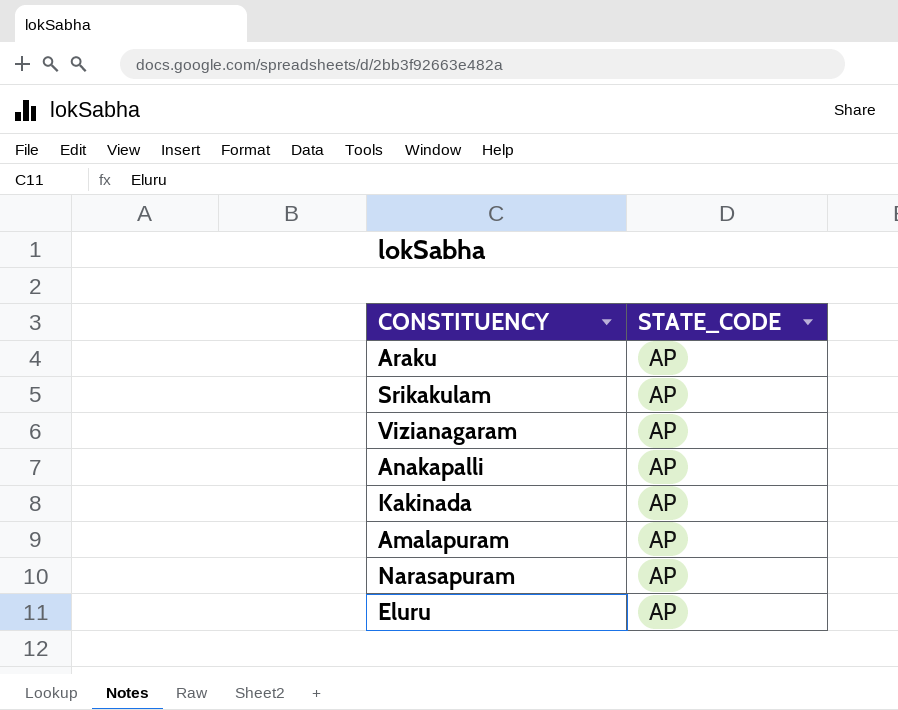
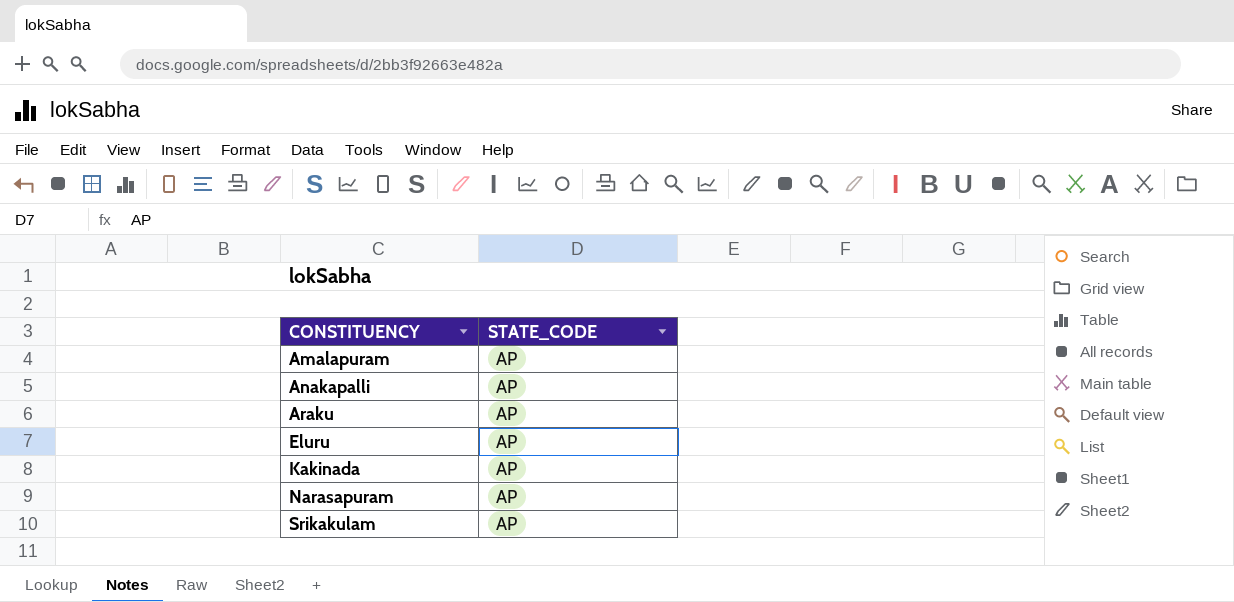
row order: none -> CONSTITUENCY ascending
row Vizianagaram: AP -> none

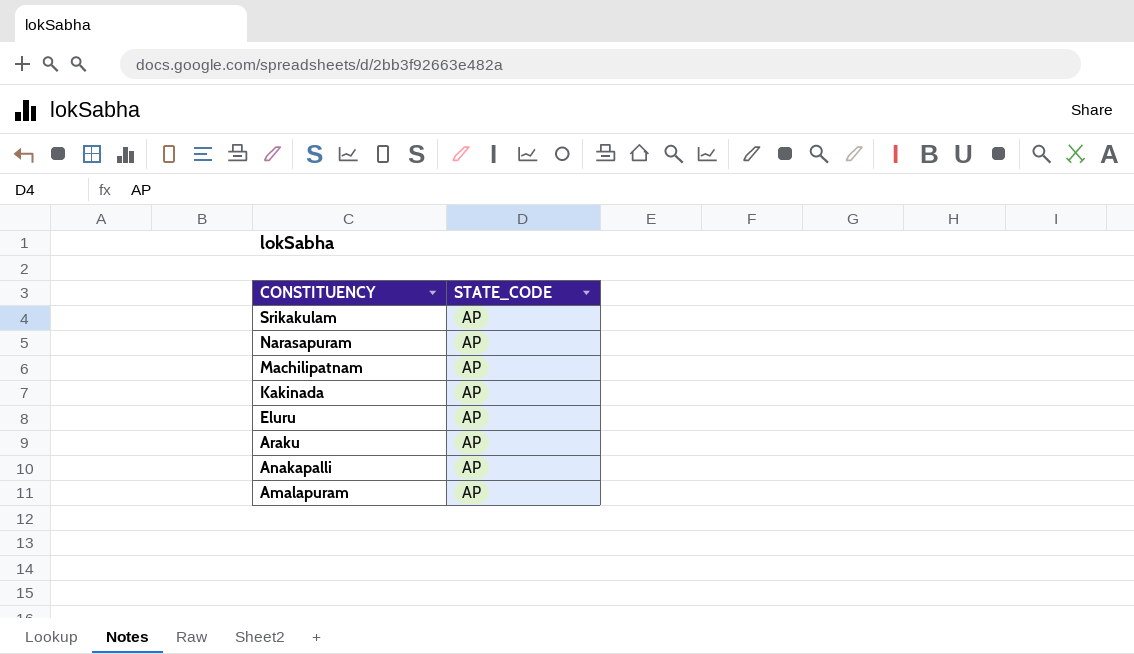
row order: CONSTITUENCY ascending -> CONSTITUENCY descending
row Machilipatnam: none -> AP

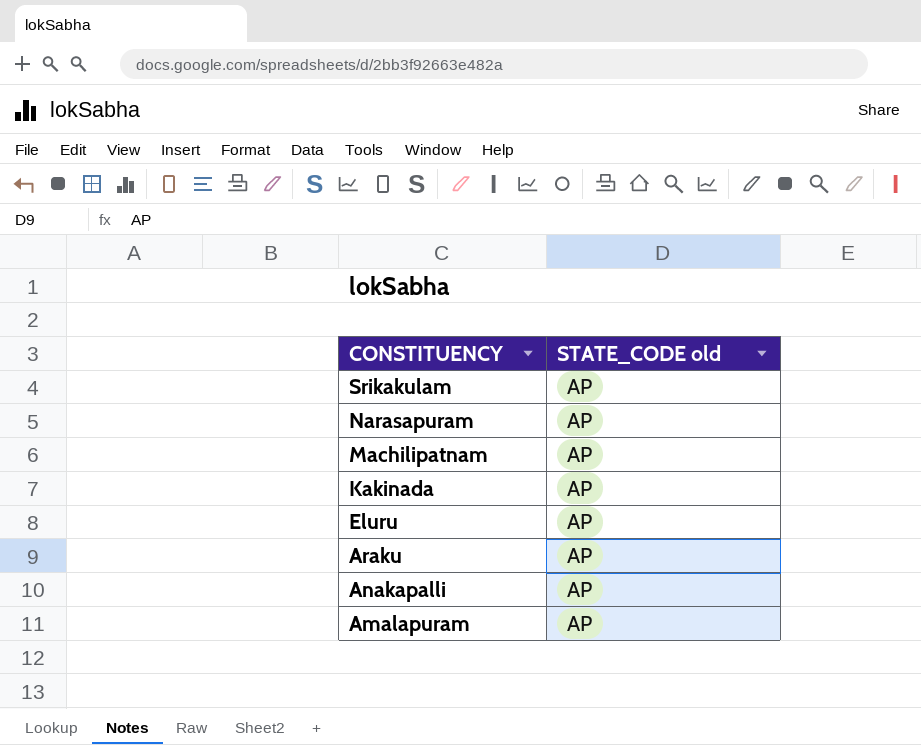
column name: STATE_CODE -> STATE_CODE old

